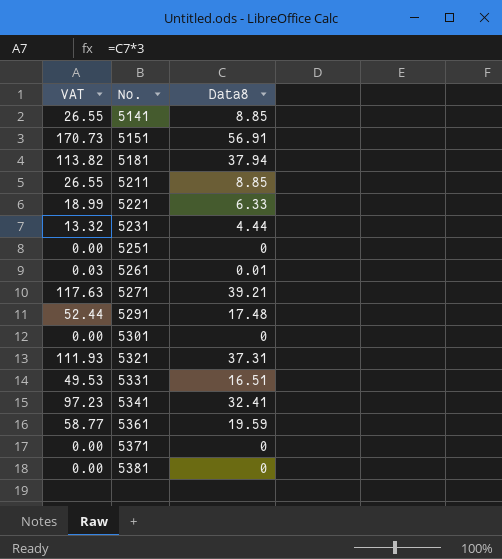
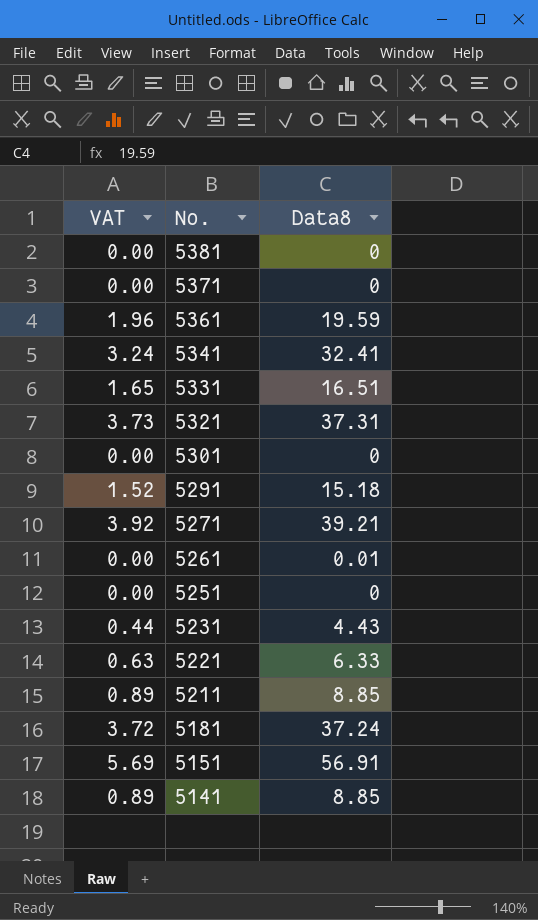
row order: No. ascending -> No. descending
column VAT | formula: [Data8] * 3 -> [Data8] * 0.1
5291 | Data8: 17.48 -> 15.18
5231 | Data8: 4.44 -> 4.43
5181 | Data8: 37.94 -> 37.24

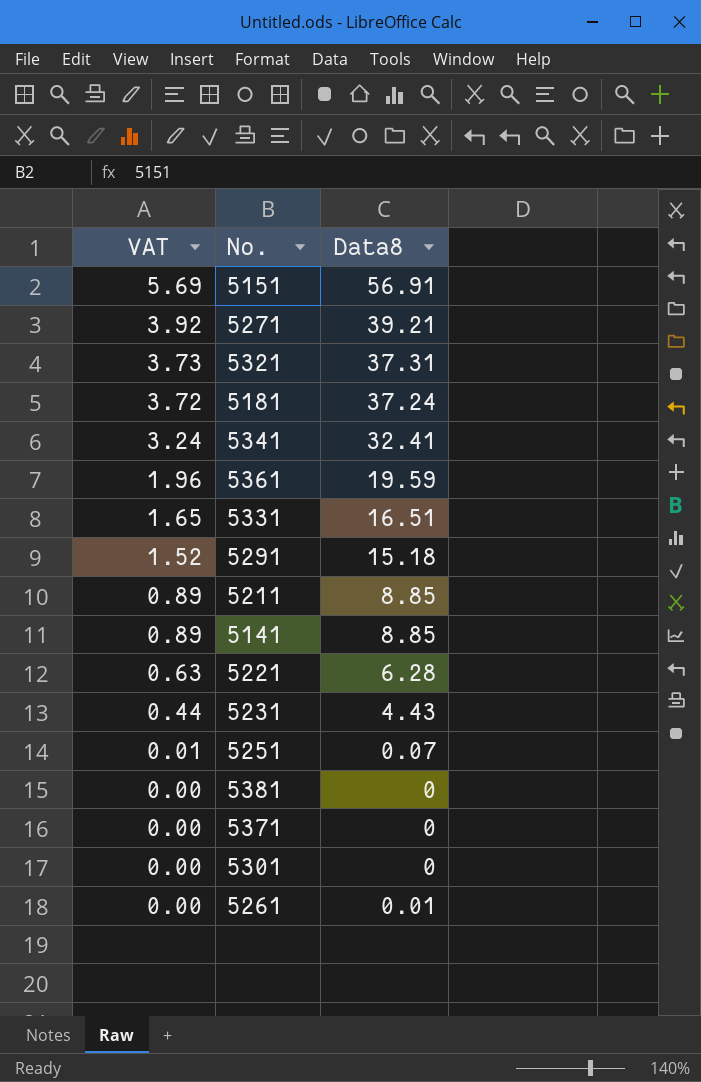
row order: No. descending -> VAT descending
5221 | Data8: 6.33 -> 6.28
5251 | VAT: 0.00 -> 0.01
5251 | Data8: 0 -> 0.07

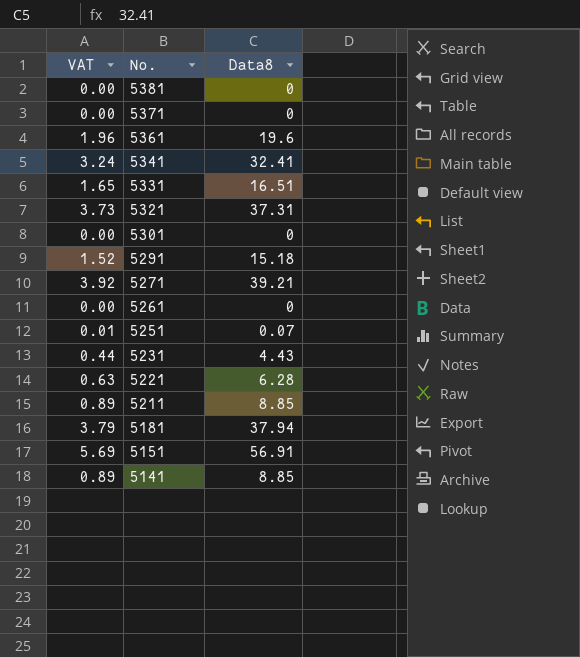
row order: VAT descending -> No. descending
5361 | Data8: 19.59 -> 19.6
5261 | Data8: 0.01 -> 0
5181 | VAT: 3.72 -> 3.79
5181 | Data8: 37.24 -> 37.94

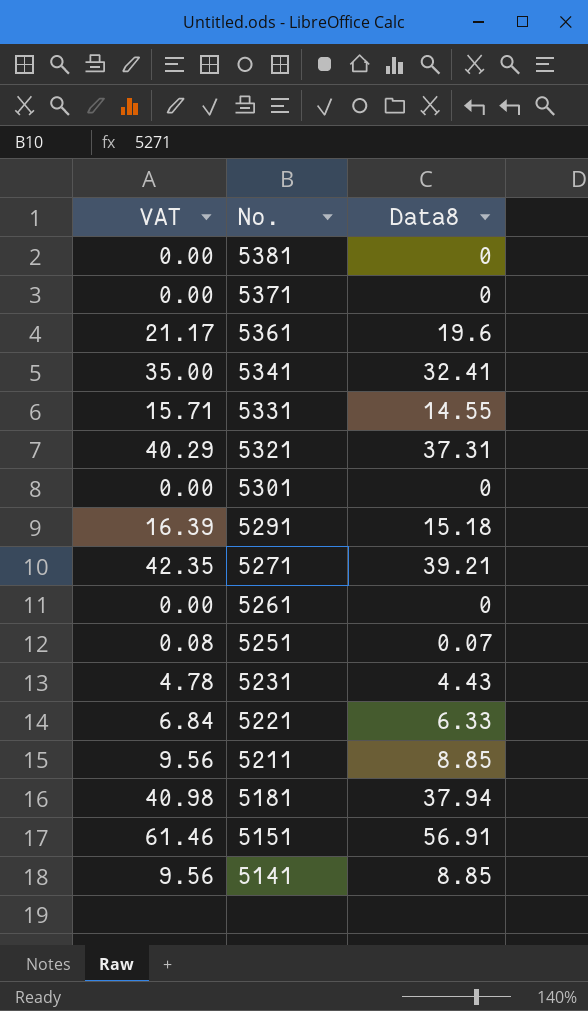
column VAT | formula: [Data8] * 0.1 -> [Data8] * 1.08
5331 | Data8: 16.51 -> 14.55
5221 | Data8: 6.28 -> 6.33

